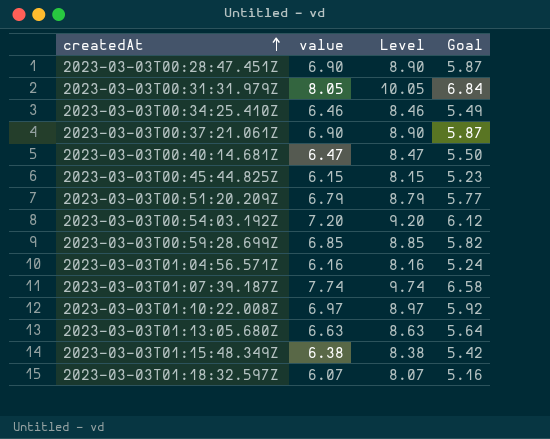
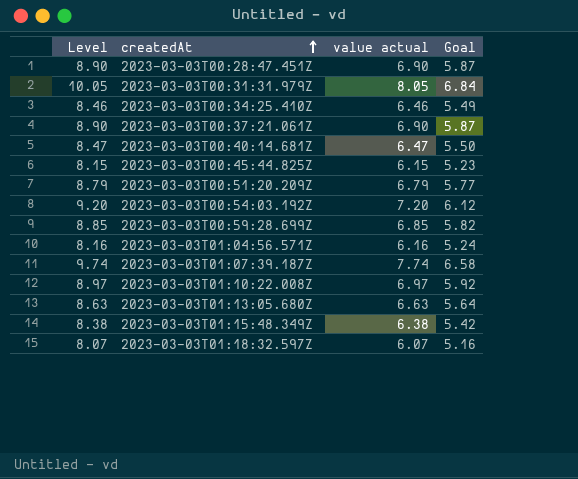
column Level | position: 3 -> 1
column name: value -> value actual

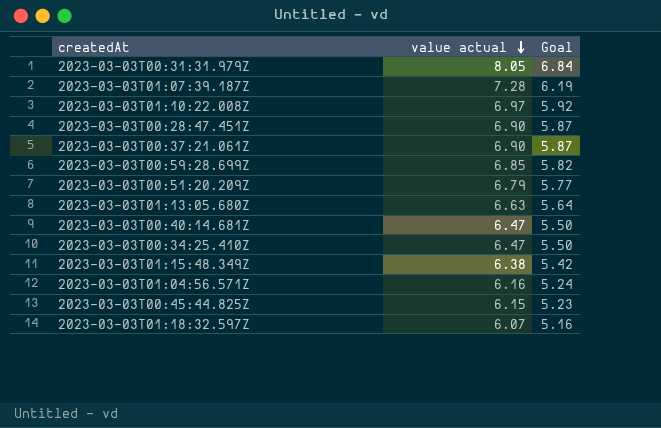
row order: createdAt ascending -> value actual descending
column Level | formula: [value actual] + 2 -> none
row 2023-03-03T00:54:03.192Z: 9.20 | 7.20 | 6.12 -> none
2023-03-03T01:07:39.187Z | value actual: 7.74 -> 7.28
2023-03-03T01:07:39.187Z | Goal: 6.58 -> 6.19
2023-03-03T00:34:25.410Z | value actual: 6.46 -> 6.47
2023-03-03T00:34:25.410Z | Goal: 5.49 -> 5.50

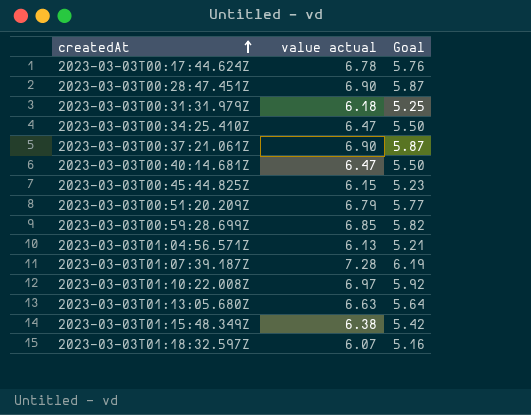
row order: value actual descending -> createdAt ascending
row 2023-03-03T00:17:44.624Z: none -> 6.78 | 5.76
2023-03-03T00:31:31.979Z | value actual: 8.05 -> 6.18
2023-03-03T00:31:31.979Z | Goal: 6.84 -> 5.25
2023-03-03T01:04:56.571Z | value actual: 6.16 -> 6.13
2023-03-03T01:04:56.571Z | Goal: 5.24 -> 5.21

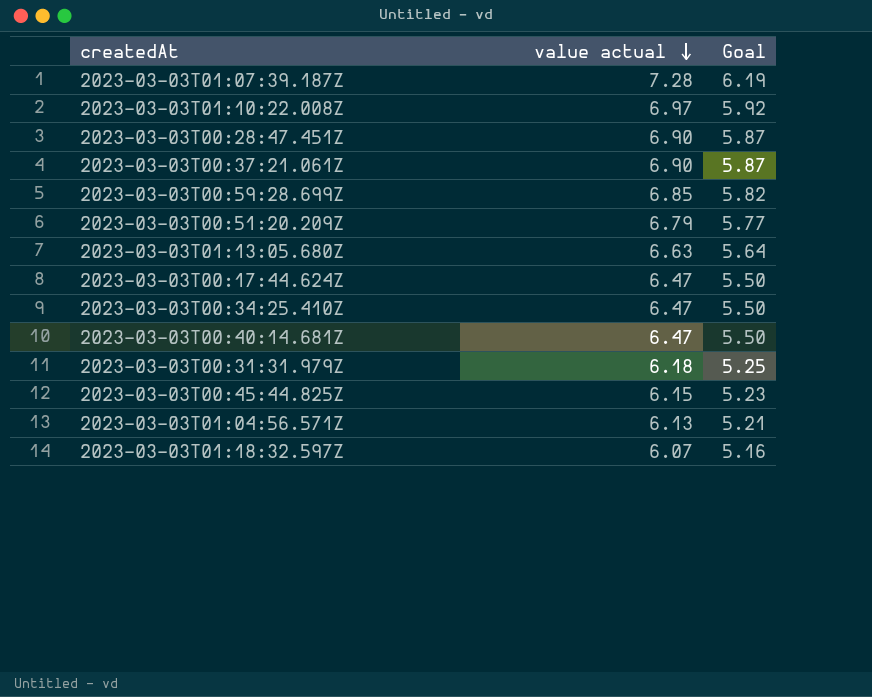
row order: createdAt ascending -> value actual descending
row 2023-03-03T01:15:48.349Z: 6.38 | 5.42 -> none
2023-03-03T00:17:44.624Z | value actual: 6.78 -> 6.47
2023-03-03T00:17:44.624Z | Goal: 5.76 -> 5.50

